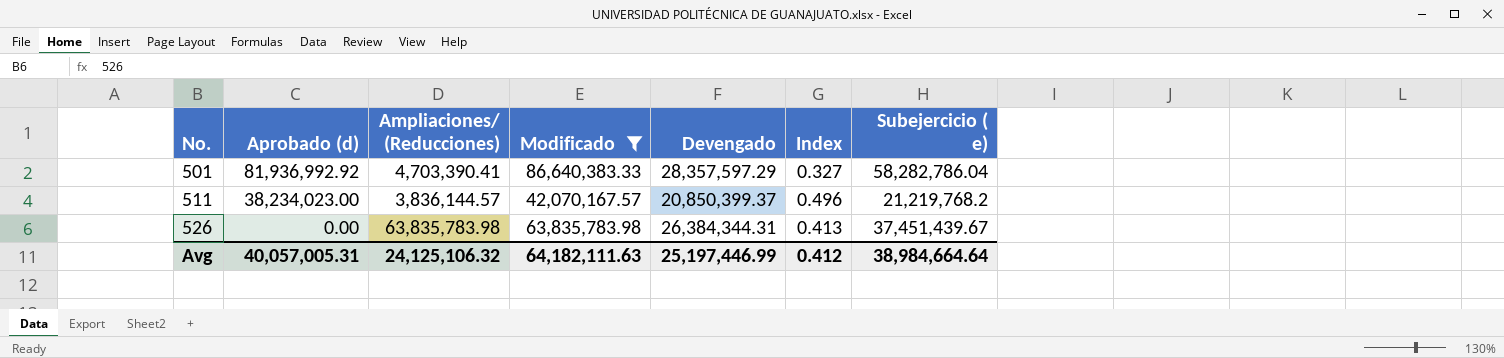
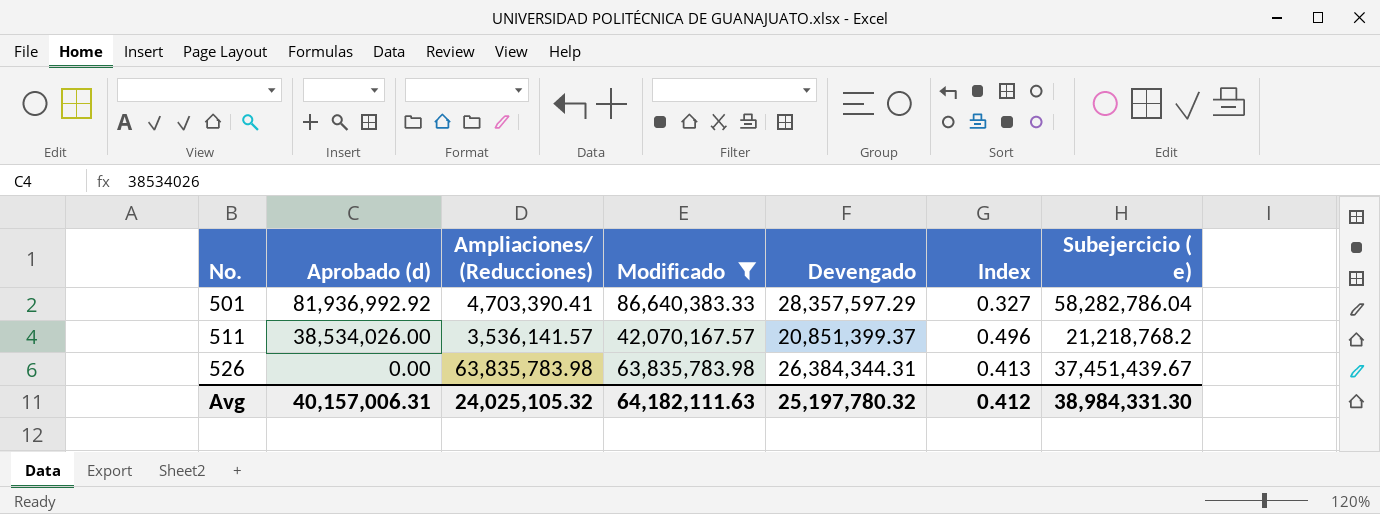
511 | Aprobado (d): 38,234,023.00 -> 38,534,026.00
511 | Ampliaciones/ (Reducciones): 3,836,144.57 -> 3,536,141.57
511 | Devengado: 20,850,399.37 -> 20,851,399.37
511 | Subejercicio ( e): 21,219,768.2 -> 21,218,768.2
Avg | Aprobado (d): 40,057,005.31 -> 40,157,006.31
Avg | Ampliaciones/ (Reducciones): 24,125,106.32 -> 24,025,105.32
Avg | Devengado: 25,197,446.99 -> 25,197,780.32
Avg | Subejercicio ( e): 38,984,664.64 -> 38,984,331.30

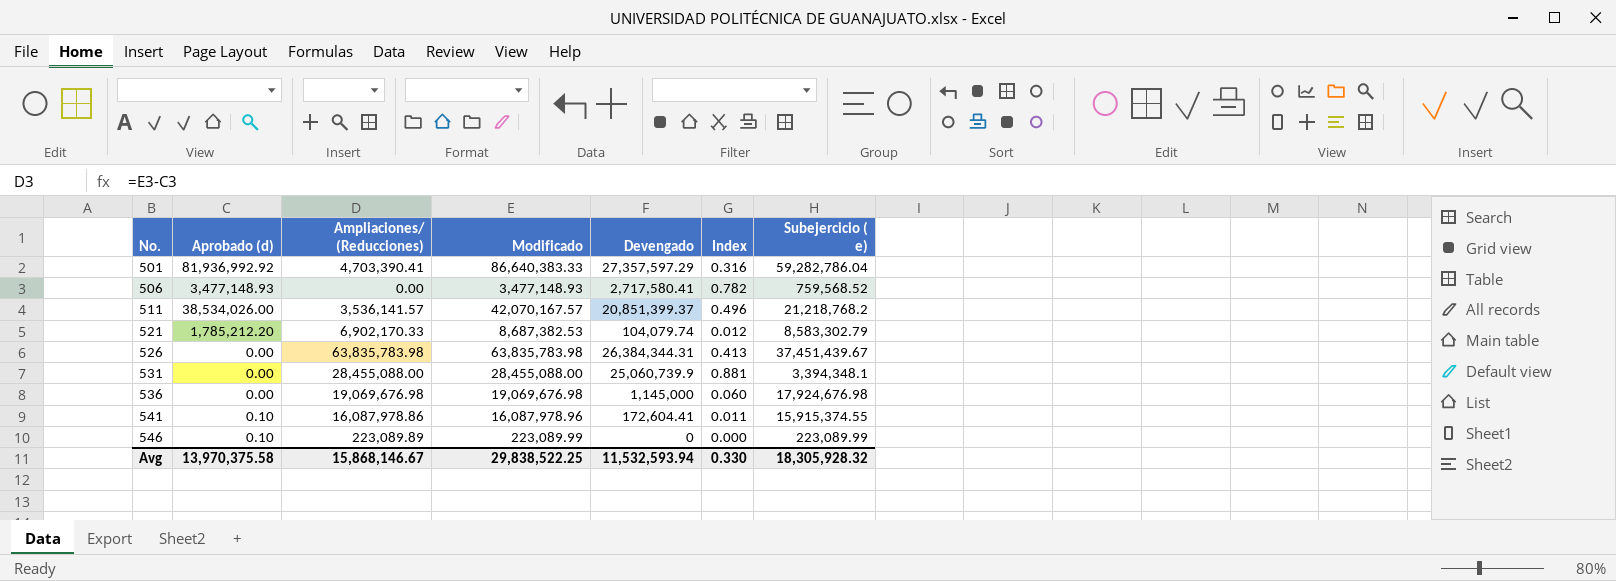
filter: Modificado >= 42,070,167.57 -> none
501 | Devengado: 28,357,597.29 -> 27,357,597.29
501 | Index: 0.327 -> 0.316
501 | Subejercicio ( e): 58,282,786.04 -> 59,282,786.04
Avg | Aprobado (d): 40,157,006.31 -> 13,970,375.58
Avg | Ampliaciones/ (Reducciones): 24,025,105.32 -> 15,868,146.67
Avg | Modificado: 64,182,111.63 -> 29,838,522.25
Avg | Devengado: 25,197,780.32 -> 11,532,593.94
Avg | Index: 0.412 -> 0.330
Avg | Subejercicio ( e): 38,984,331.30 -> 18,305,928.32

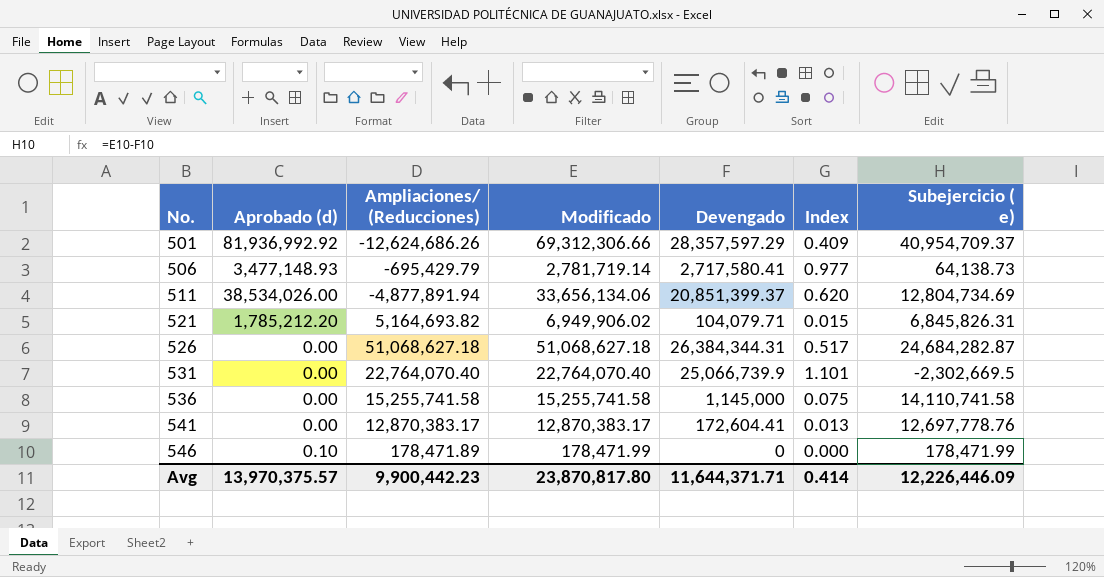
501 | Ampliaciones/ (Reducciones): 4,703,390.41 -> -12,624,686.26
501 | Modificado: 86,640,383.33 -> 69,312,306.66
501 | Devengado: 27,357,597.29 -> 28,357,597.29
501 | Index: 0.316 -> 0.409
501 | Subejercicio ( e): 59,282,786.04 -> 40,954,709.37
506 | Ampliaciones/ (Reducciones): 0.00 -> -695,429.79
506 | Modificado: 3,477,148.93 -> 2,781,719.14
506 | Index: 0.782 -> 0.977
506 | Subejercicio ( e): 759,568.52 -> 64,138.73
511 | Ampliaciones/ (Reducciones): 3,536,141.57 -> -4,877,891.94
511 | Modificado: 42,070,167.57 -> 33,656,134.06
511 | Index: 0.496 -> 0.620
511 | Subejercicio ( e): 21,218,768.2 -> 12,804,734.69
521 | Ampliaciones/ (Reducciones): 6,902,170.33 -> 5,164,693.82
521 | Modificado: 8,687,382.53 -> 6,949,906.02
521 | Devengado: 104,079.74 -> 104,079.71
521 | Index: 0.012 -> 0.015
521 | Subejercicio ( e): 8,583,302.79 -> 6,845,826.31
526 | Ampliaciones/ (Reducciones): 63,835,783.98 -> 51,068,627.18
526 | Modificado: 63,835,783.98 -> 51,068,627.18
526 | Index: 0.413 -> 0.517
526 | Subejercicio ( e): 37,451,439.67 -> 24,684,282.87
531 | Ampliaciones/ (Reducciones): 28,455,088.00 -> 22,764,070.40
531 | Modificado: 28,455,088.00 -> 22,764,070.40
531 | Devengado: 25,060,739.9 -> 25,066,739.9
531 | Index: 0.881 -> 1.101
531 | Subejercicio ( e): 3,394,348.1 -> -2,302,669.5
536 | Ampliaciones/ (Reducciones): 19,069,676.98 -> 15,255,741.58
536 | Modificado: 19,069,676.98 -> 15,255,741.58
536 | Index: 0.060 -> 0.075
536 | Subejercicio ( e): 17,924,676.98 -> 14,110,741.58
541 | Aprobado (d): 0.10 -> 0.00
541 | Ampliaciones/ (Reducciones): 16,087,978.86 -> 12,870,383.17
541 | Modificado: 16,087,978.96 -> 12,870,383.17
541 | Index: 0.011 -> 0.013
541 | Subejercicio ( e): 15,915,374.55 -> 12,697,778.76
546 | Ampliaciones/ (Reducciones): 223,089.89 -> 178,471.89
546 | Modificado: 223,089.99 -> 178,471.99
546 | Subejercicio ( e): 223,089.99 -> 178,471.99
Avg | Aprobado (d): 13,970,375.58 -> 13,970,375.57
Avg | Ampliaciones/ (Reducciones): 15,868,146.67 -> 9,900,442.23
Avg | Modificado: 29,838,522.25 -> 23,870,817.80
Avg | Devengado: 11,532,593.94 -> 11,644,371.71
Avg | Index: 0.330 -> 0.414
Avg | Subejercicio ( e): 18,305,928.32 -> 12,226,446.09

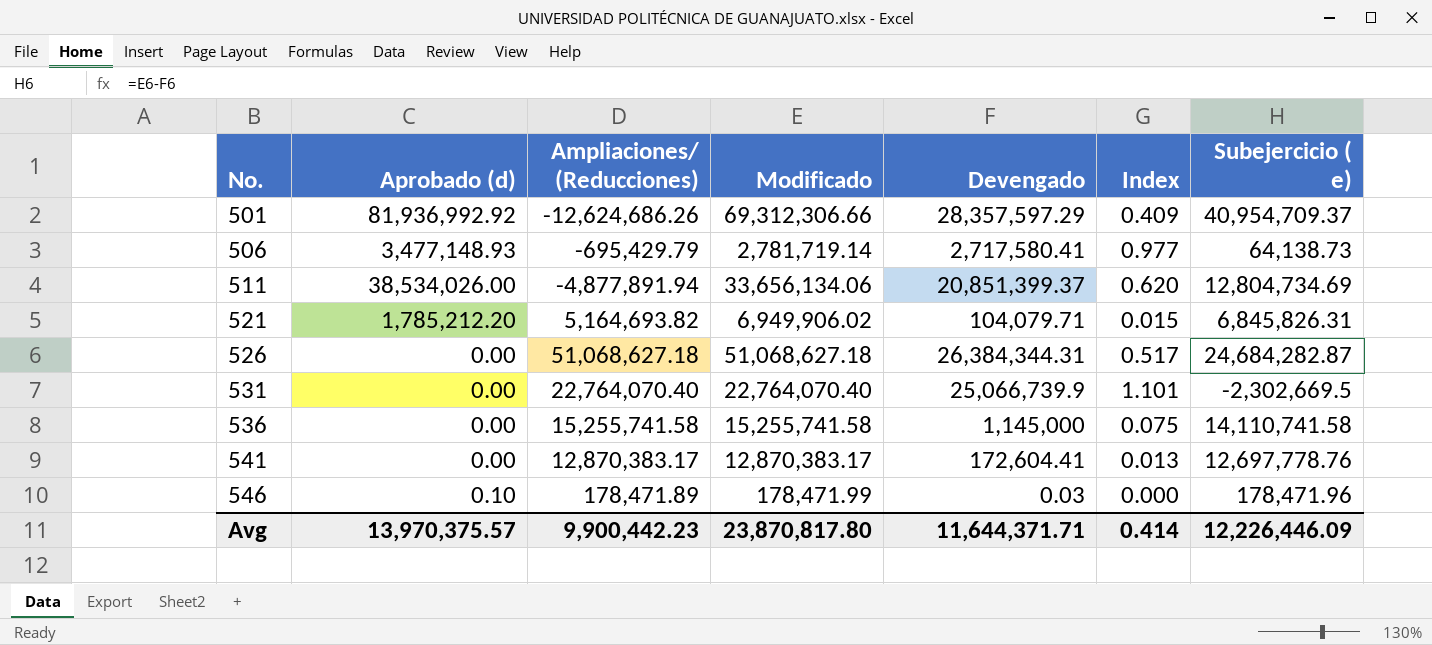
546 | Devengado: 0 -> 0.03
546 | Subejercicio ( e): 178,471.99 -> 178,471.96

